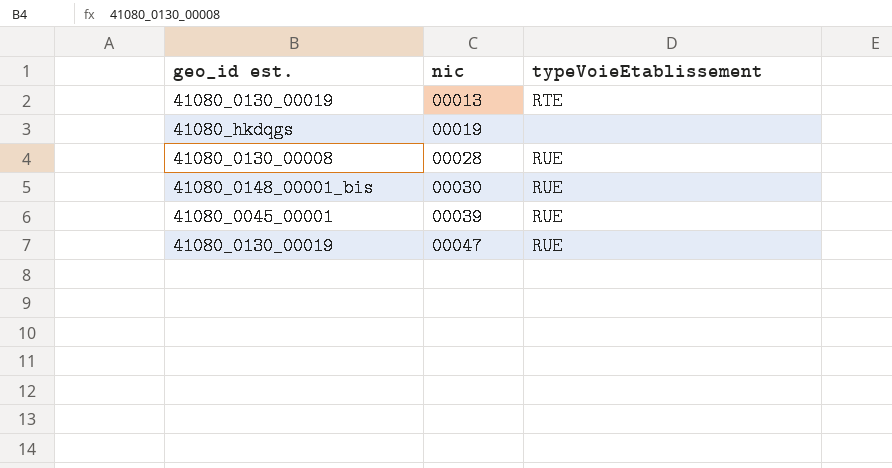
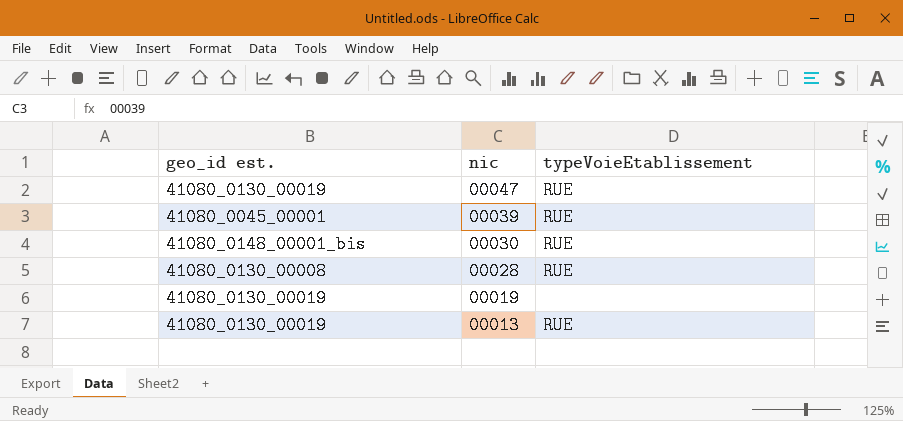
row order: nic ascending -> nic descending
00019 | geo_id est.: 41080_hkdqgs -> 41080_0130_00019
00013 | typeVoieEtablissement: RTE -> RUE

